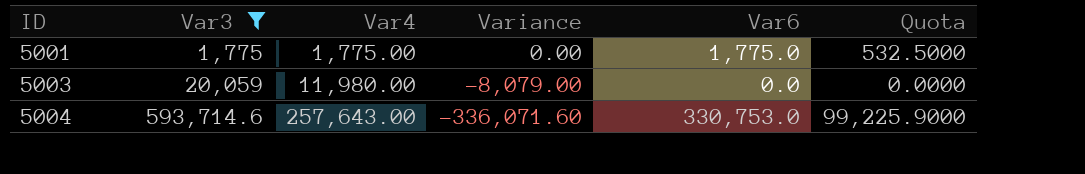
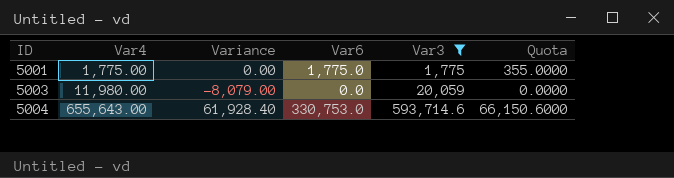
column Var3 | position: 2 -> 5
column Quota | formula: [Var6] * 0.3 -> [Var6] * 0.2
5004 | Var4: 257,643.00 -> 655,643.00
5004 | Variance: -336,071.60 -> 61,928.40

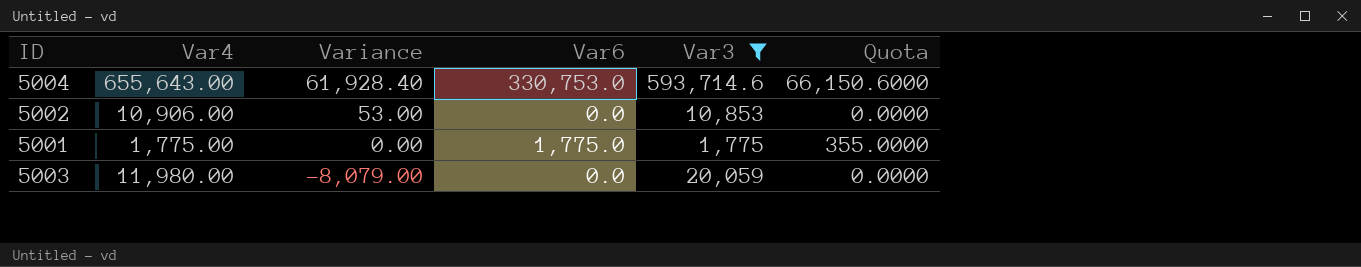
row order: ID ascending -> Variance descending
row 5002: none -> 10,906.00 | 53.00 | 0.0 | 10,853 | 0.0000

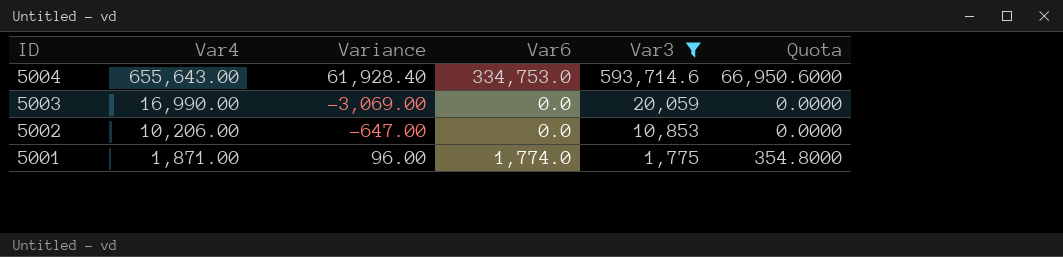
row order: Variance descending -> ID descending
5004 | Var6: 330,753.0 -> 334,753.0
5004 | Quota: 66,150.6000 -> 66,950.6000
5003 | Var4: 11,980.00 -> 16,990.00
5003 | Variance: -8,079.00 -> -3,069.00
5002 | Var4: 10,906.00 -> 10,206.00
5002 | Variance: 53.00 -> -647.00
5001 | Var4: 1,775.00 -> 1,871.00
5001 | Variance: 0.00 -> 96.00
5001 | Var6: 1,775.0 -> 1,774.0
5001 | Quota: 355.0000 -> 354.8000

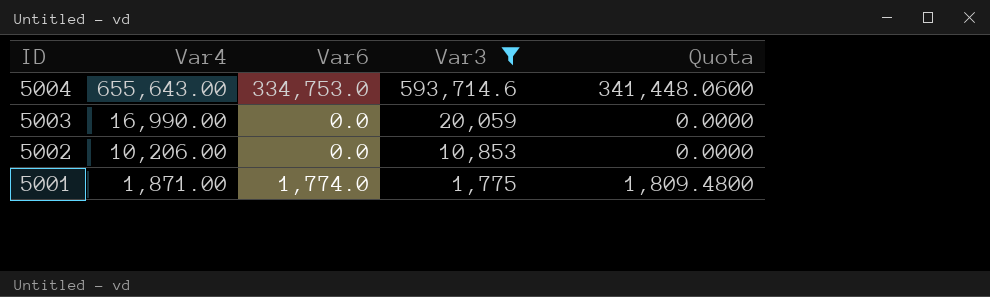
column Variance | formula: [Var4] - [Var3] -> none
column Quota | formula: [Var6] * 0.2 -> [Var6] * 1.02

